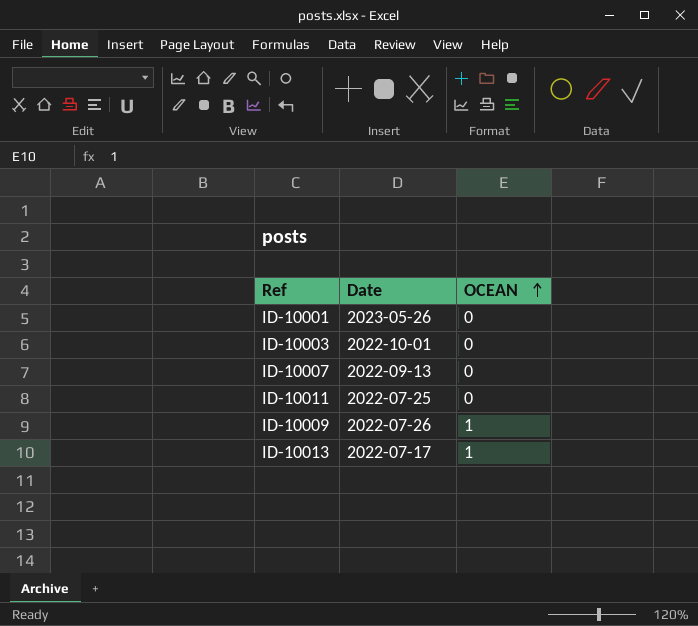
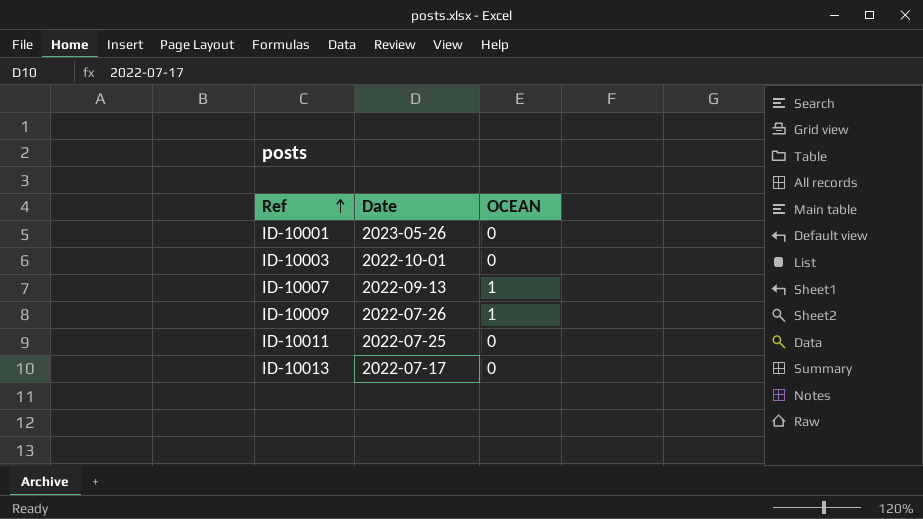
row order: OCEAN ascending -> Ref ascending
ID-10007 | OCEAN: 0 -> 1
ID-10013 | OCEAN: 1 -> 0

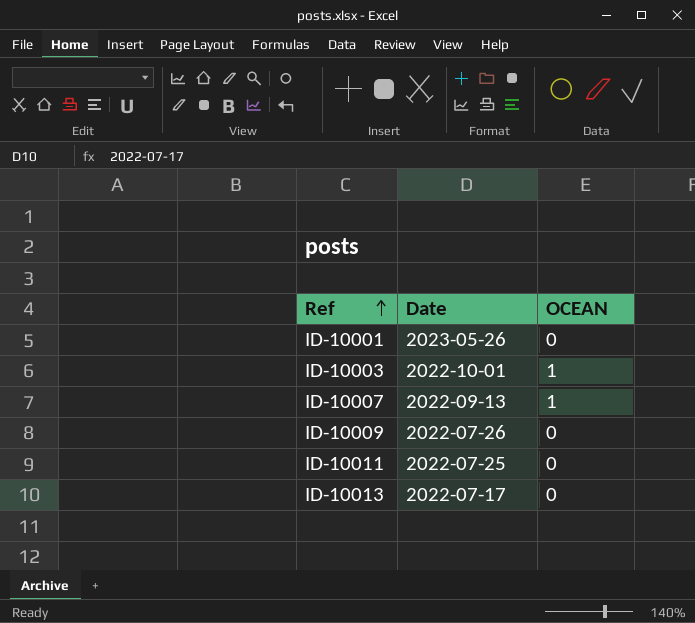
ID-10003 | OCEAN: 0 -> 1
ID-10009 | OCEAN: 1 -> 0

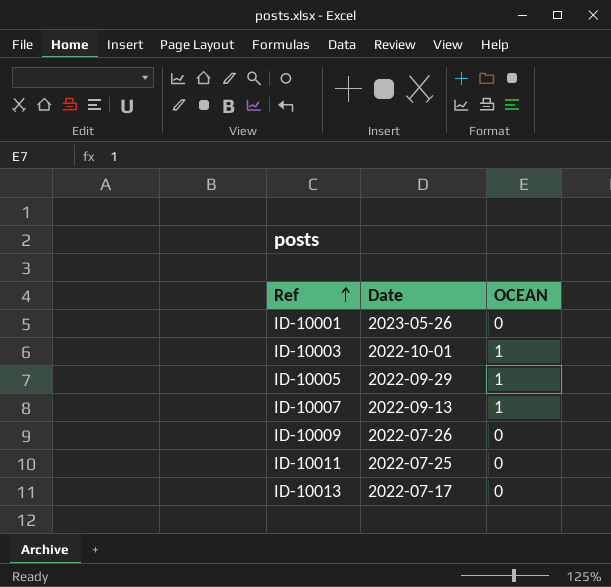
row ID-10005: none -> 2022-09-29 | 1

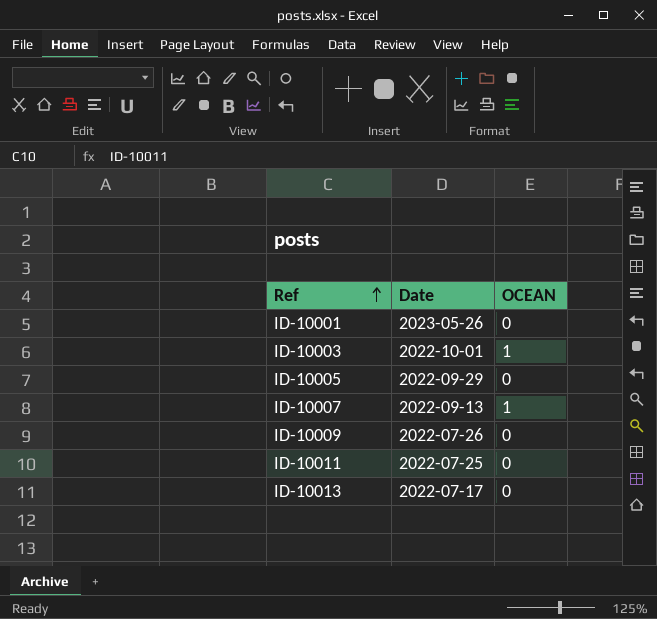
ID-10005 | OCEAN: 1 -> 0

